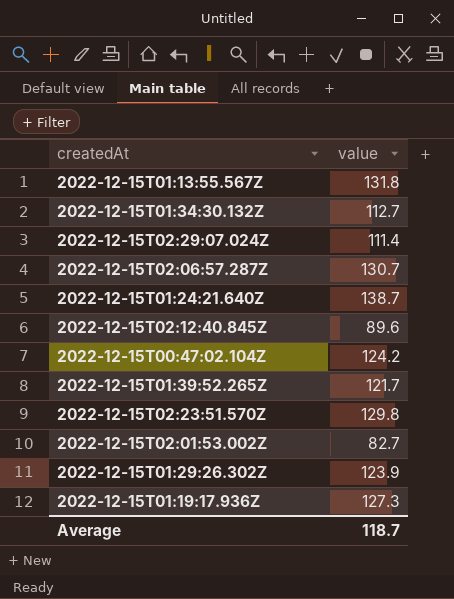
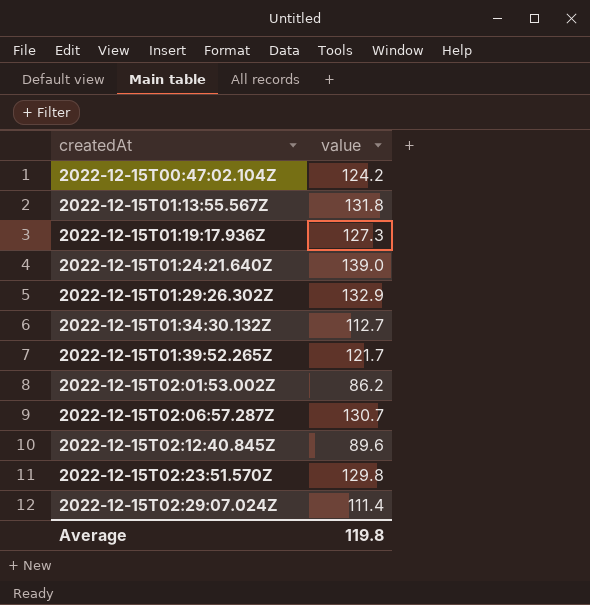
row order: none -> createdAt ascending
2022-12-15T01:24:21.640Z | value: 138.7 -> 139.0
2022-12-15T01:29:26.302Z | value: 123.9 -> 132.9
2022-12-15T02:01:53.002Z | value: 82.7 -> 86.2
Average | value: 118.7 -> 119.8

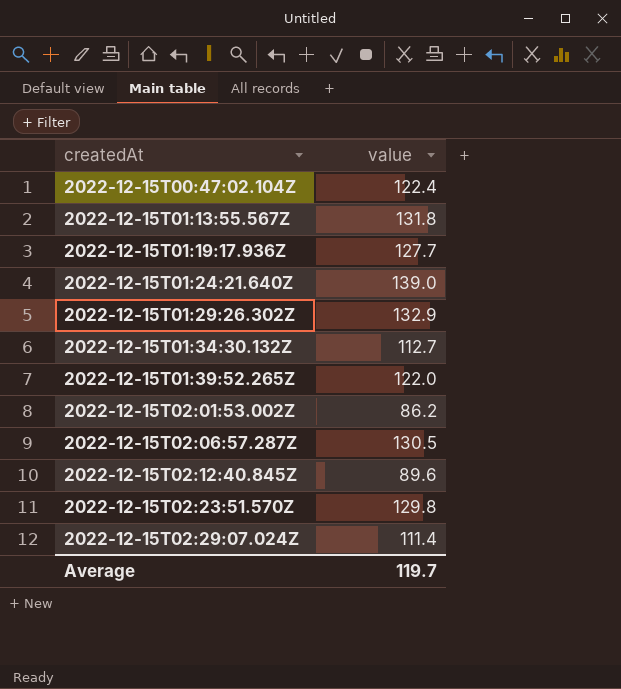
2022-12-15T00:47:02.104Z | value: 124.2 -> 122.4
2022-12-15T01:19:17.936Z | value: 127.3 -> 127.7
2022-12-15T01:39:52.265Z | value: 121.7 -> 122.0
2022-12-15T02:06:57.287Z | value: 130.7 -> 130.5
Average | value: 119.8 -> 119.7

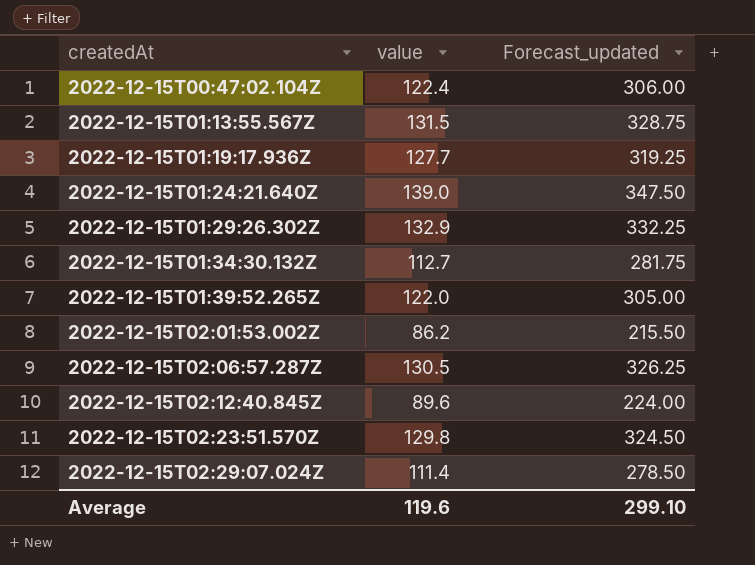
column Forecast_updated | formula: none -> [value] * 2.5
2022-12-15T01:13:55.567Z | value: 131.8 -> 131.5
Average | value: 119.7 -> 119.6

